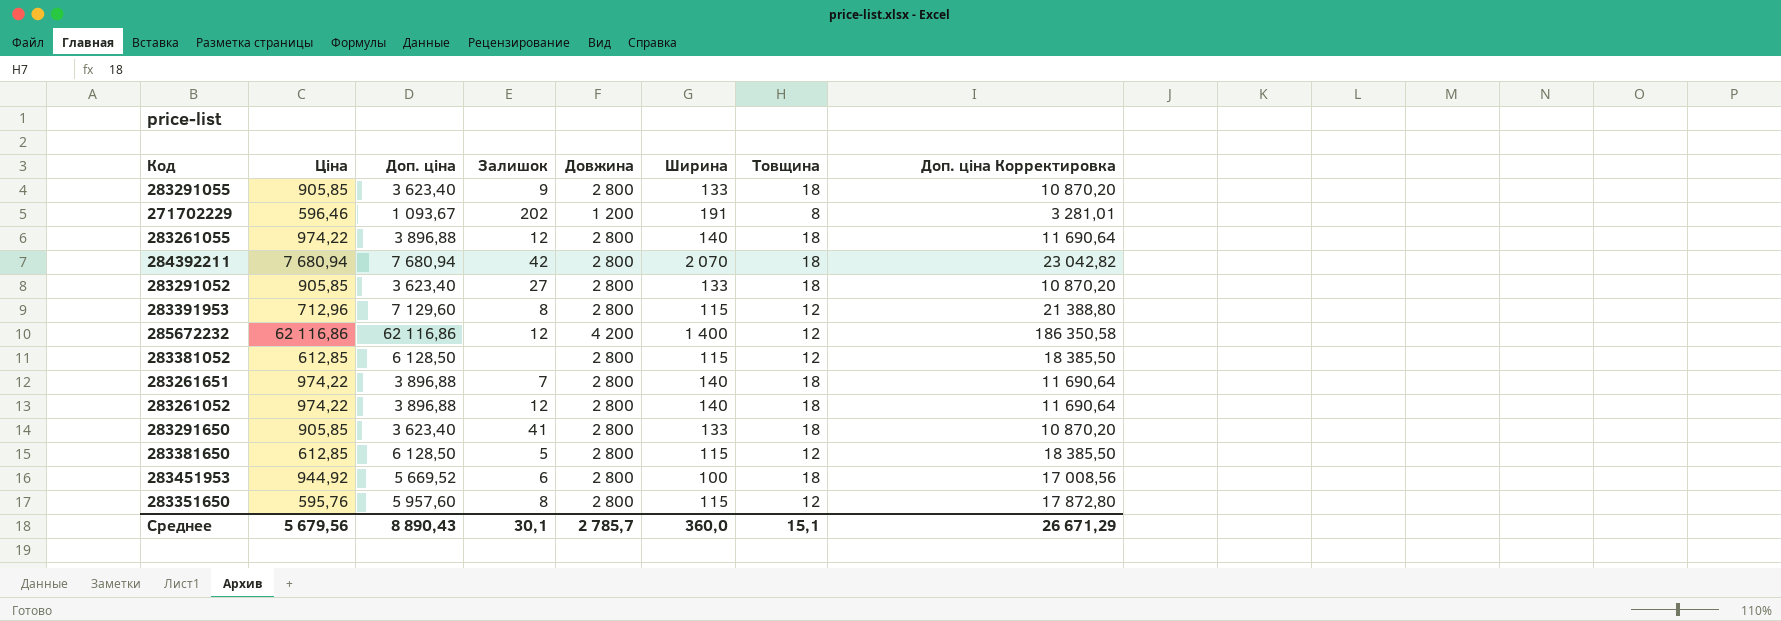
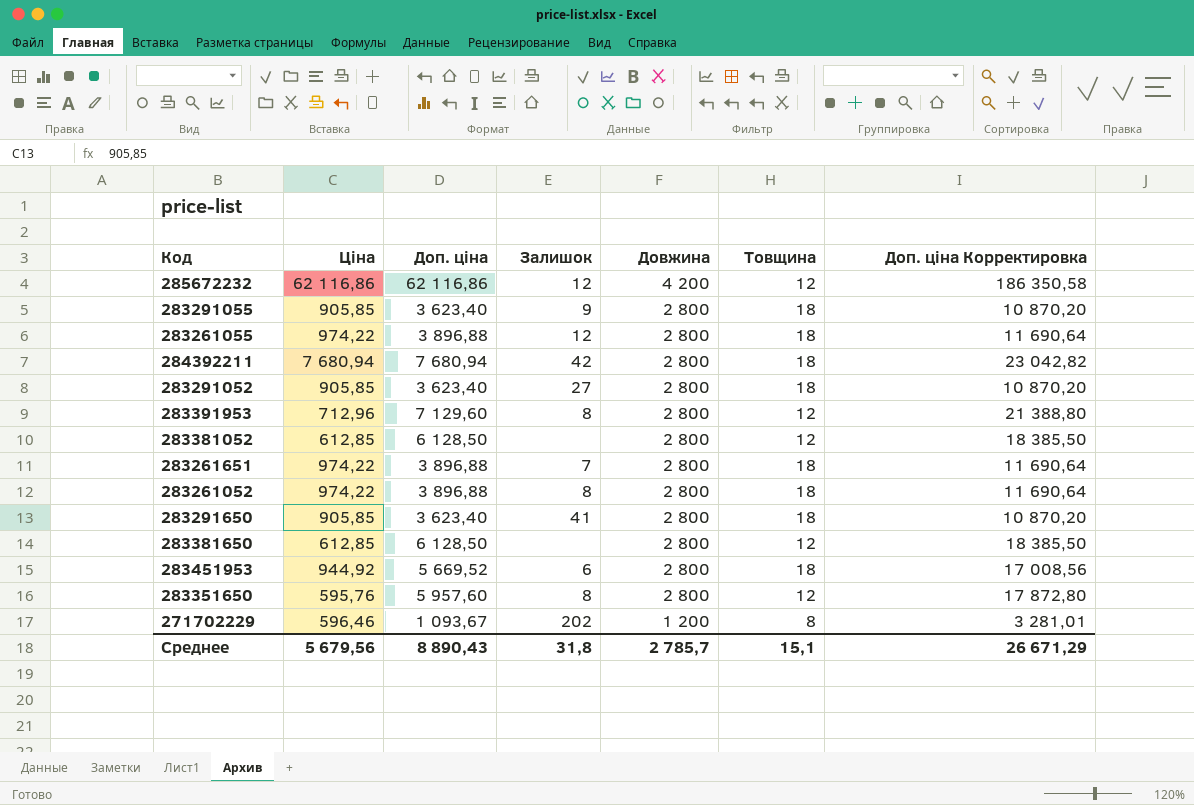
row order: none -> Довжина descending
column Ширина | position: 6 -> none
283261052 | Залишок: 12 -> 8
283381650 | Залишок: 5 -> none
Среднее | Залишок: 30,1 -> 31,8

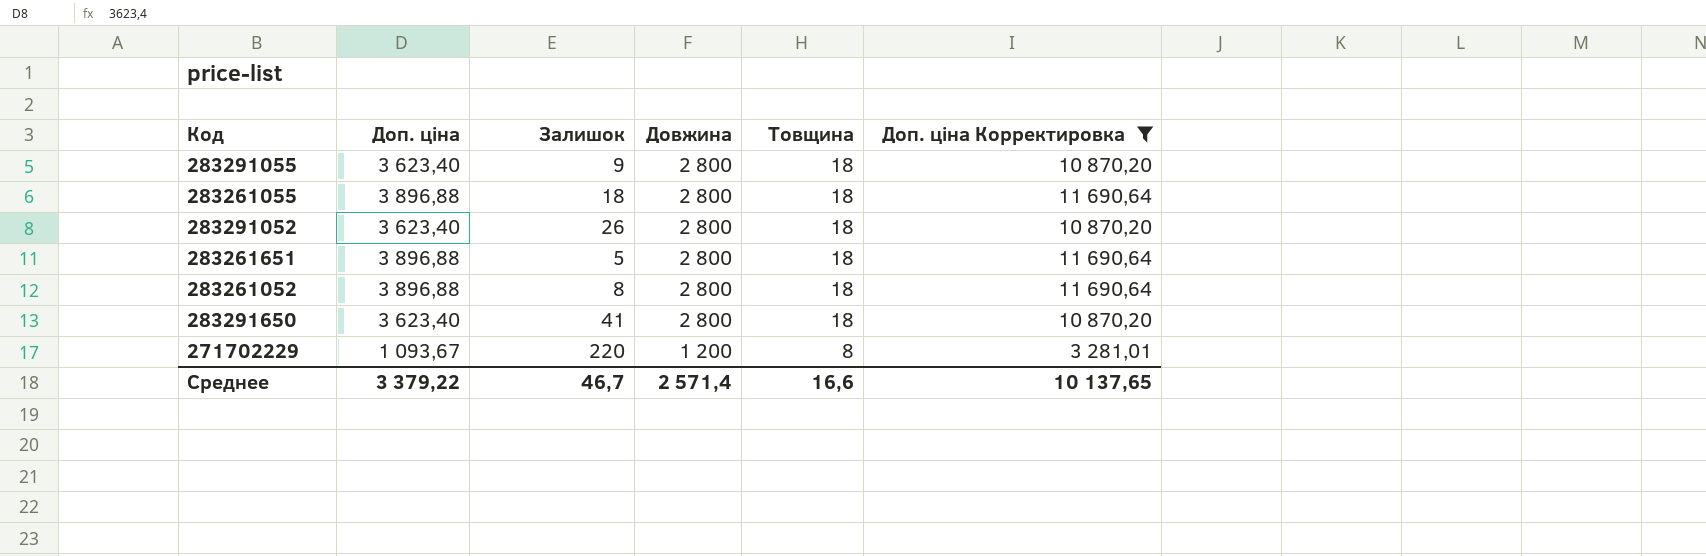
filter: none -> Доп. ціна Корректировка <= 11 690,64
column Ціна | position: 2 -> none
283261055 | Залишок: 12 -> 18
283291052 | Залишок: 27 -> 26
283261651 | Залишок: 7 -> 5
271702229 | Залишок: 202 -> 220
Среднее | Доп. ціна: 8 890,43 -> 3 379,22
Среднее | Залишок: 31,8 -> 46,7
Среднее | Довжина: 2 785,7 -> 2 571,4
Среднее | Товщина: 15,1 -> 16,6
Среднее | Доп. ціна Корректировка: 26 671,29 -> 10 137,65

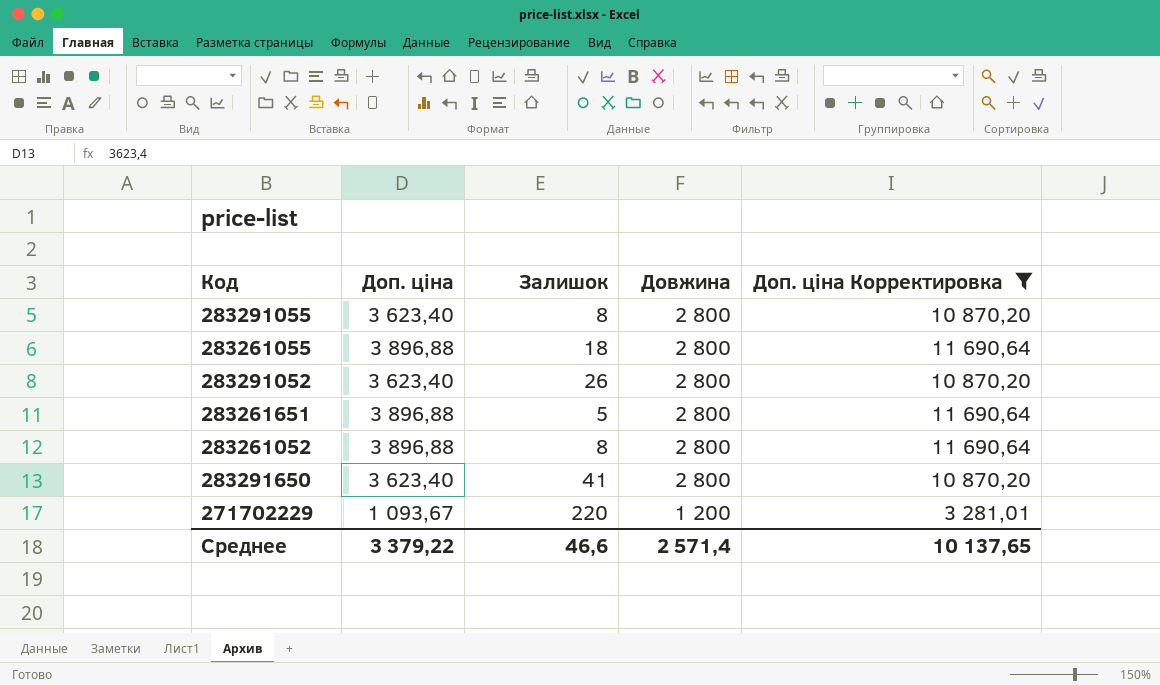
column Товщина | position: 5 -> none
283291055 | Залишок: 9 -> 8
Среднее | Залишок: 46,7 -> 46,6

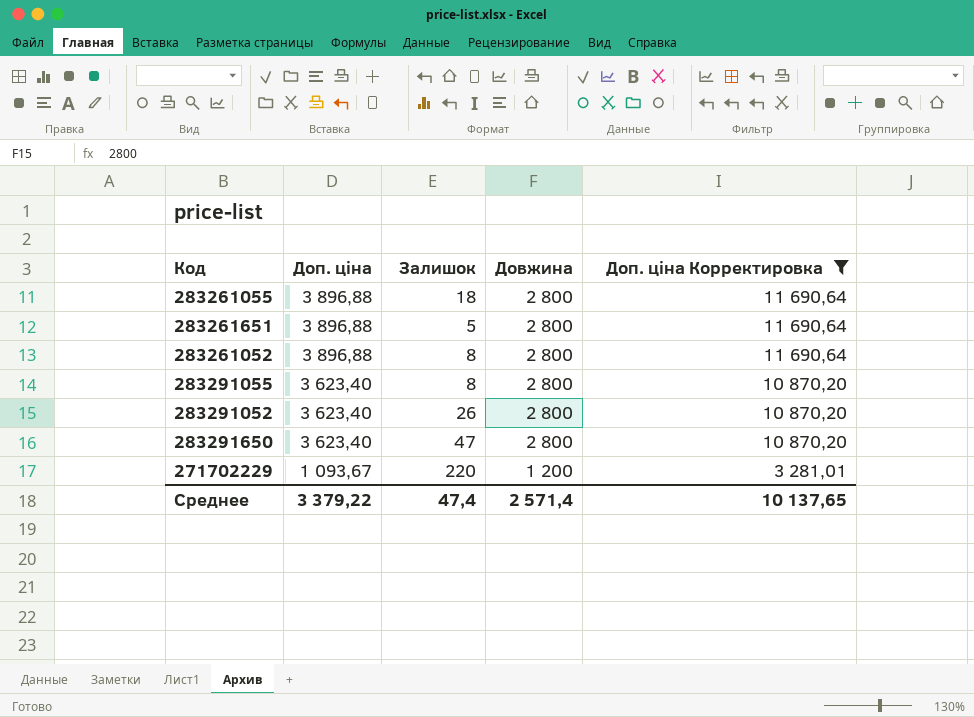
row order: Довжина descending -> Доп. ціна descending
283291650 | Залишок: 41 -> 47
Среднее | Залишок: 46,6 -> 47,4

